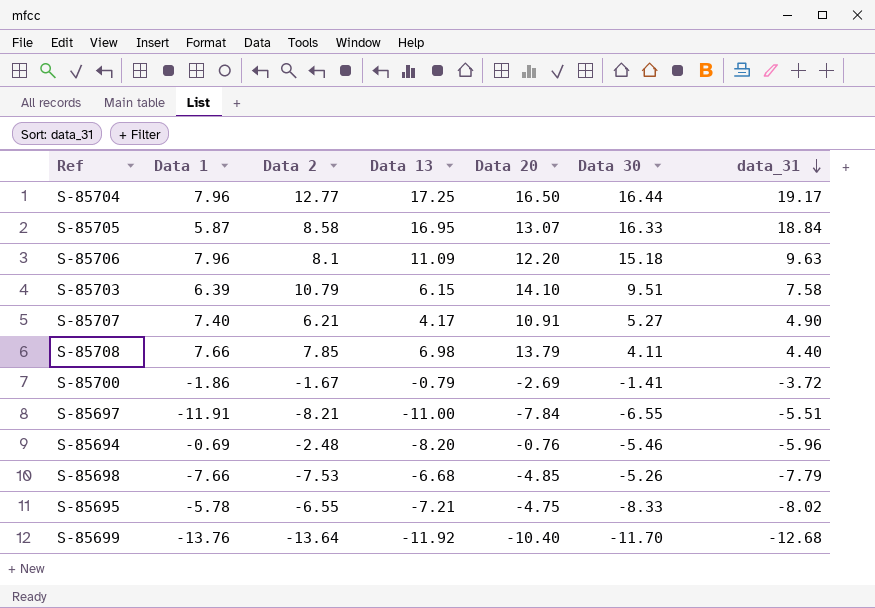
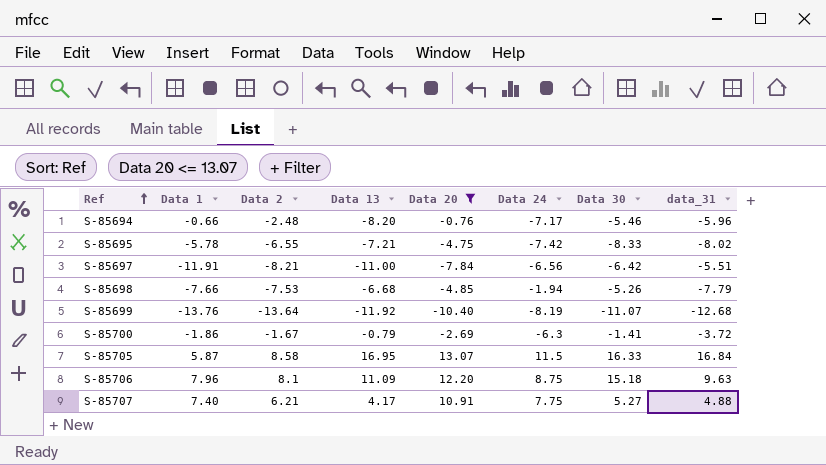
filter: none -> Data 20 <= 13.07
row order: data_31 descending -> Ref ascending
column Data 24 | position: none -> 6
S-85694 | Data 1: -0.69 -> -0.66
S-85697 | Data 30: -6.55 -> -6.42
S-85699 | Data 30: -11.70 -> -11.07
S-85705 | data_31: 18.84 -> 16.84
S-85707 | data_31: 4.90 -> 4.88

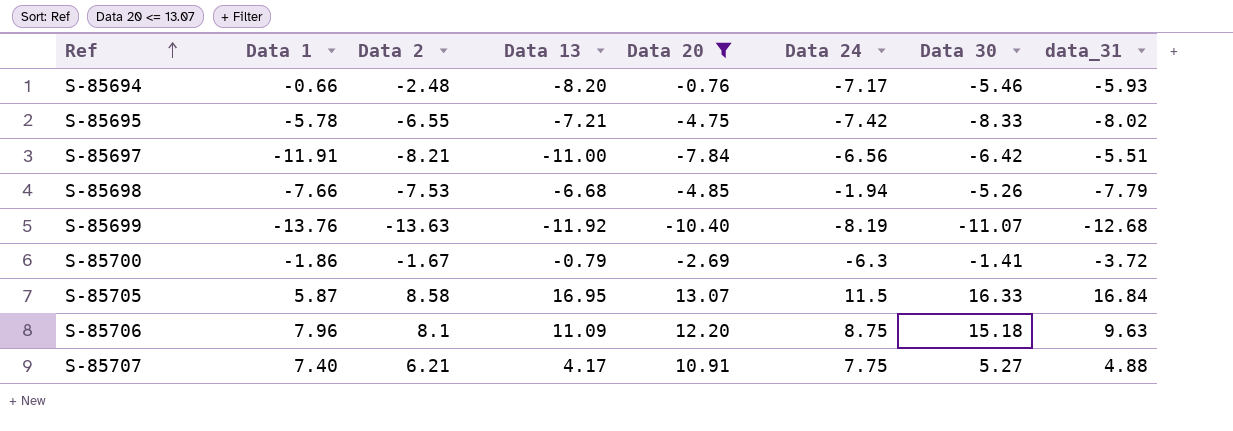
S-85694 | data_31: -5.96 -> -5.93
S-85699 | Data 2: -13.64 -> -13.63

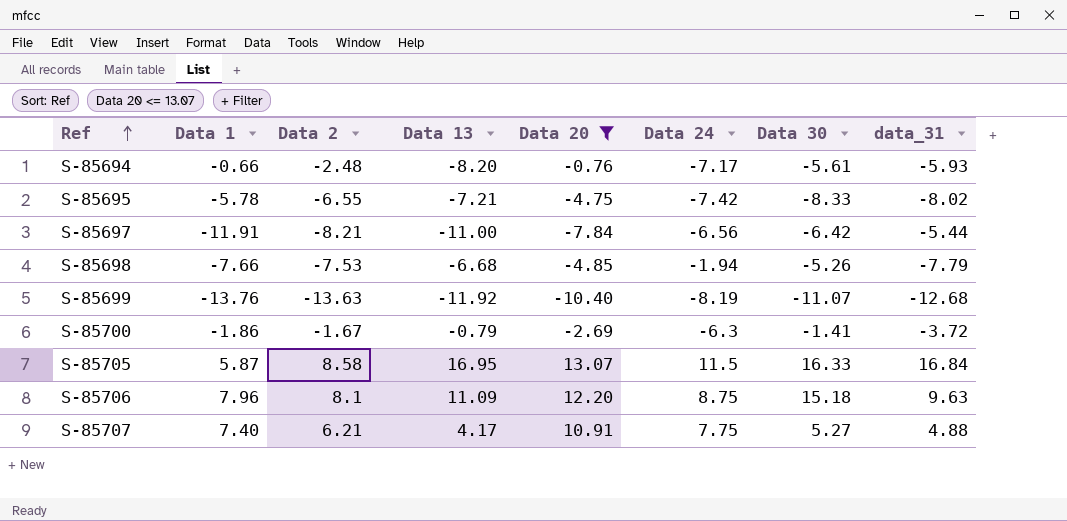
S-85694 | Data 30: -5.46 -> -5.61
S-85697 | data_31: -5.51 -> -5.44

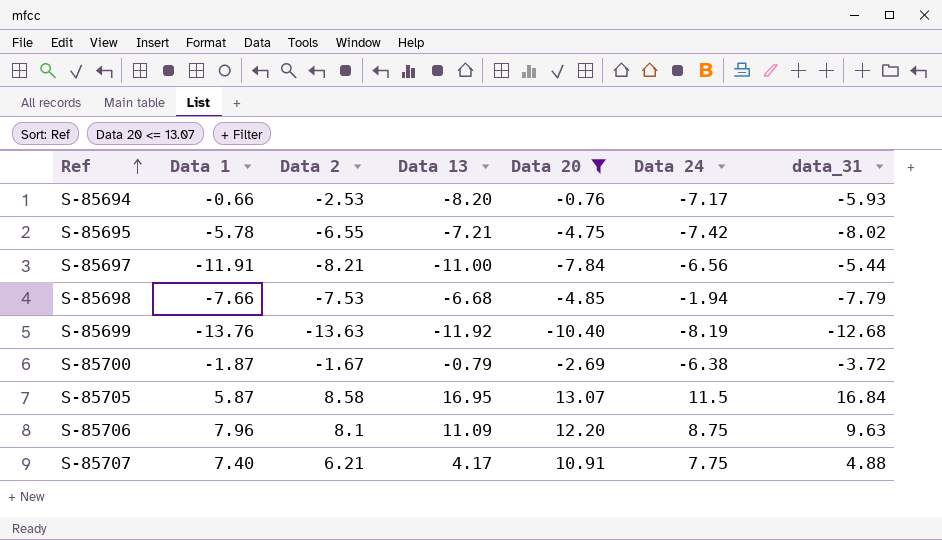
column Data 30 | position: 7 -> none
S-85694 | Data 2: -2.48 -> -2.53
S-85700 | Data 1: -1.86 -> -1.87
S-85700 | Data 24: -6.3 -> -6.38

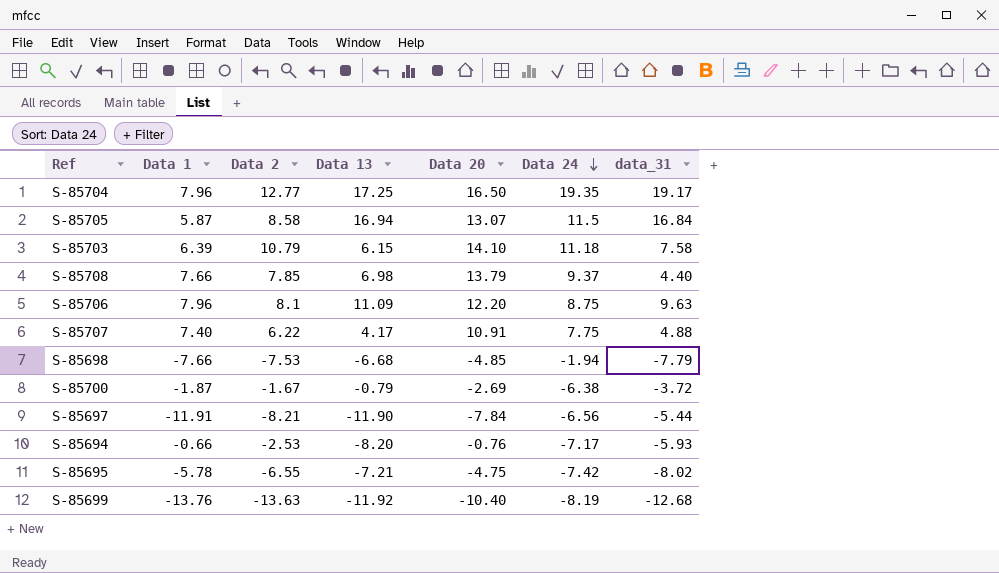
filter: Data 20 <= 13.07 -> none
row order: Ref ascending -> Data 24 descending
S-85705 | Data 13: 16.95 -> 16.94
S-85707 | Data 2: 6.21 -> 6.22
S-85697 | Data 13: -11.00 -> -11.90

